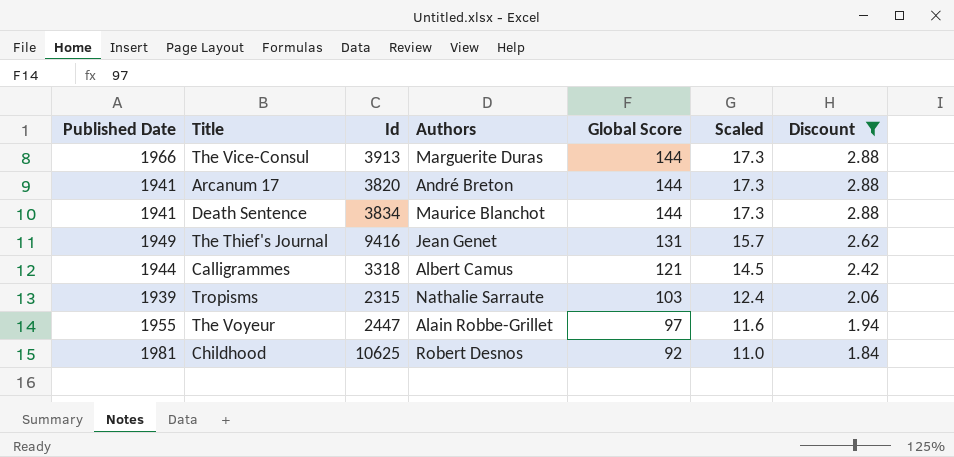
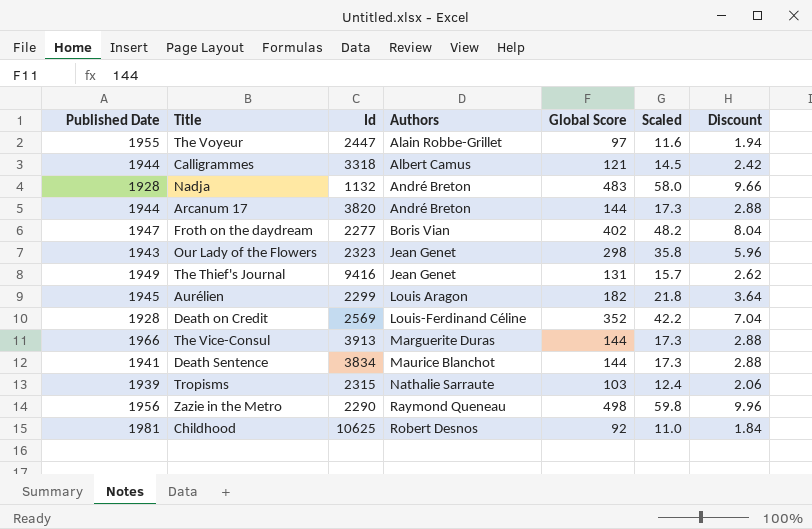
filter: Discount <= 2.88 -> none
row order: Global Score descending -> Authors ascending
Arcanum 17 | Published Date: 1941 -> 1944

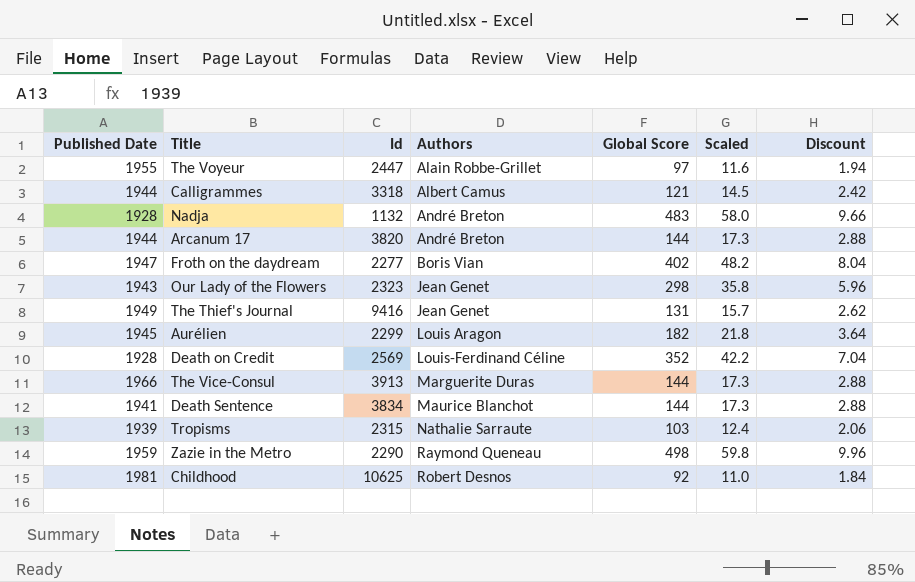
Zazie in the Metro | Published Date: 1956 -> 1959

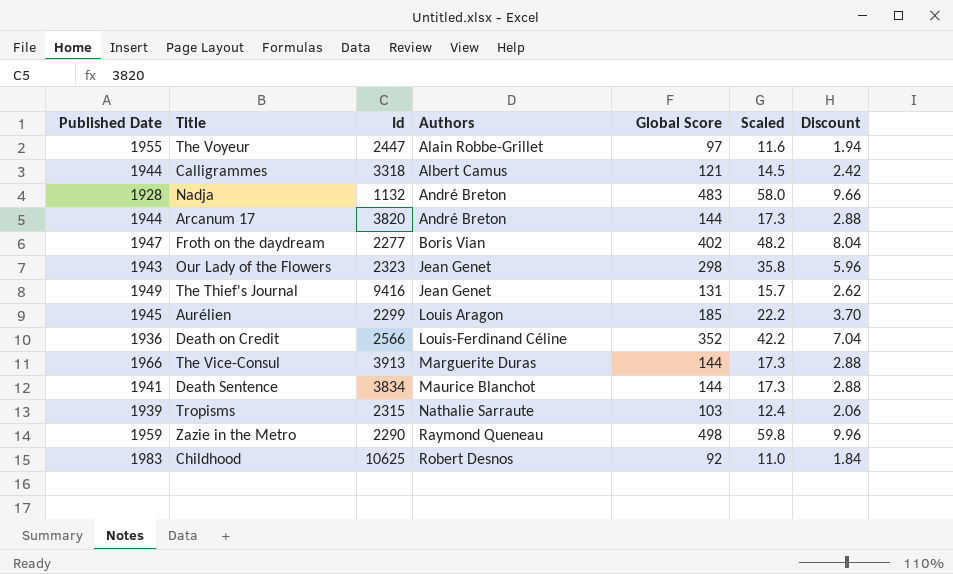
Aurélien | Global Score: 182 -> 185
Aurélien | Scaled: 21.8 -> 22.2
Aurélien | Discount: 3.64 -> 3.70
Death on Credit | Published Date: 1928 -> 1936
Death on Credit | Id: 2569 -> 2566
Childhood | Published Date: 1981 -> 1983

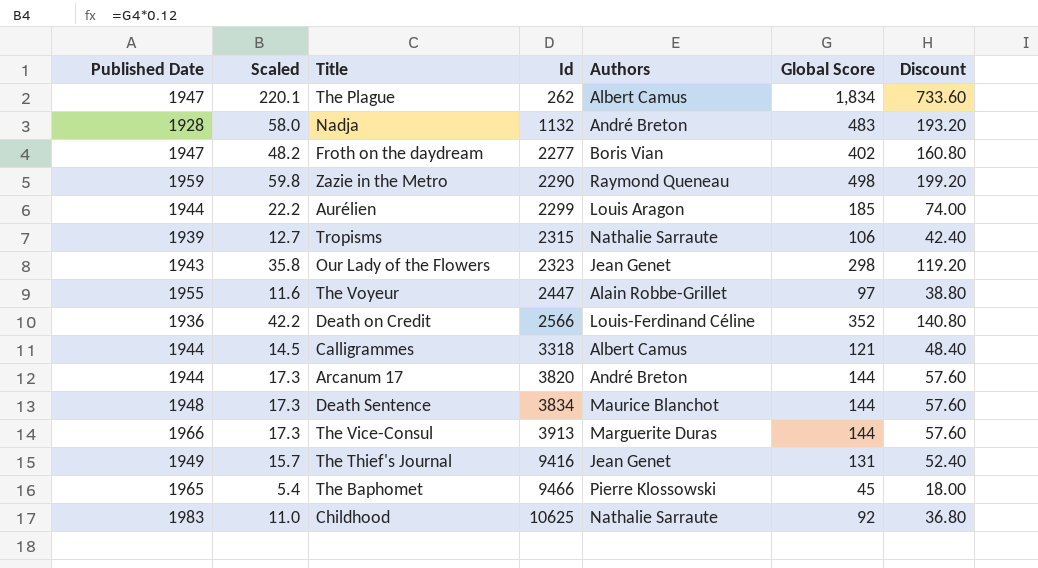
row order: Authors ascending -> Id ascending
column Scaled | position: 6 -> 2
column Discount | formula: [Global Score] * 0.02 -> [Global Score] * 0.4
row The Plague: none -> 1947 | 220.1 | 262 | Albert Camus | 1,834 | 733.60
Aurélien | Published Date: 1945 -> 1944
Tropisms | Scaled: 12.4 -> 12.7
Tropisms | Global Score: 103 -> 106
Death Sentence | Published Date: 1941 -> 1948
row The Baphomet: none -> 1965 | 5.4 | 9466 | Pierre Klossowski | 45 | 18.00
Childhood | Authors: Robert Desnos -> Nathalie Sarraute

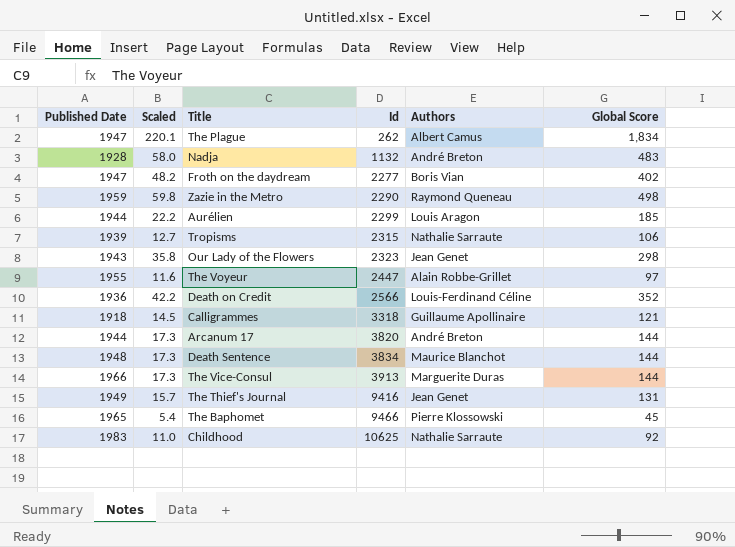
column Discount | formula: [Global Score] * 0.4 -> none
Calligrammes | Published Date: 1944 -> 1918
Calligrammes | Authors: Albert Camus -> Guillaume Apollinaire

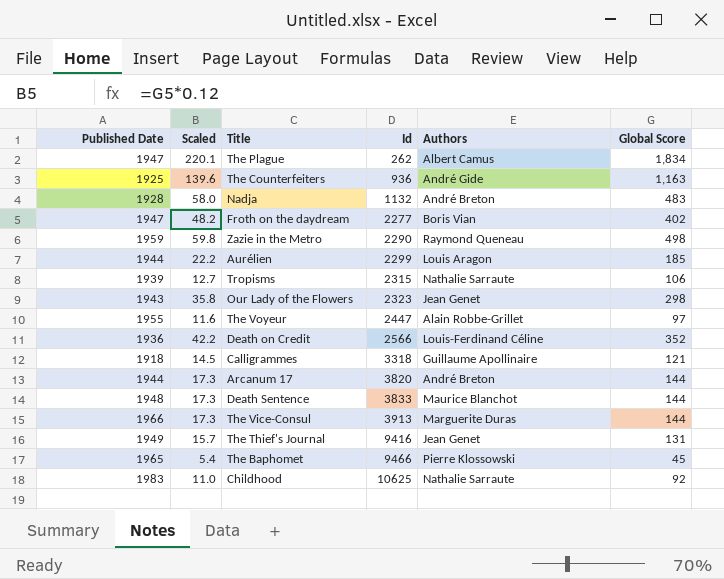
row The Counterfeiters: none -> 1925 | 139.6 | 936 | André Gide | 1,163
Death Sentence | Id: 3834 -> 3833

